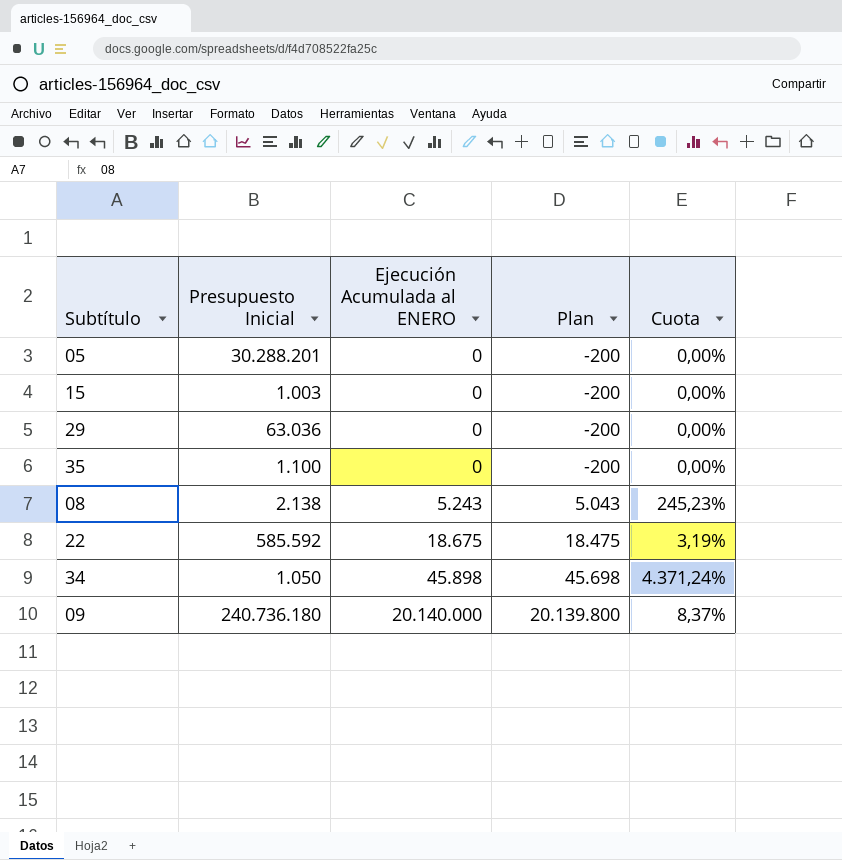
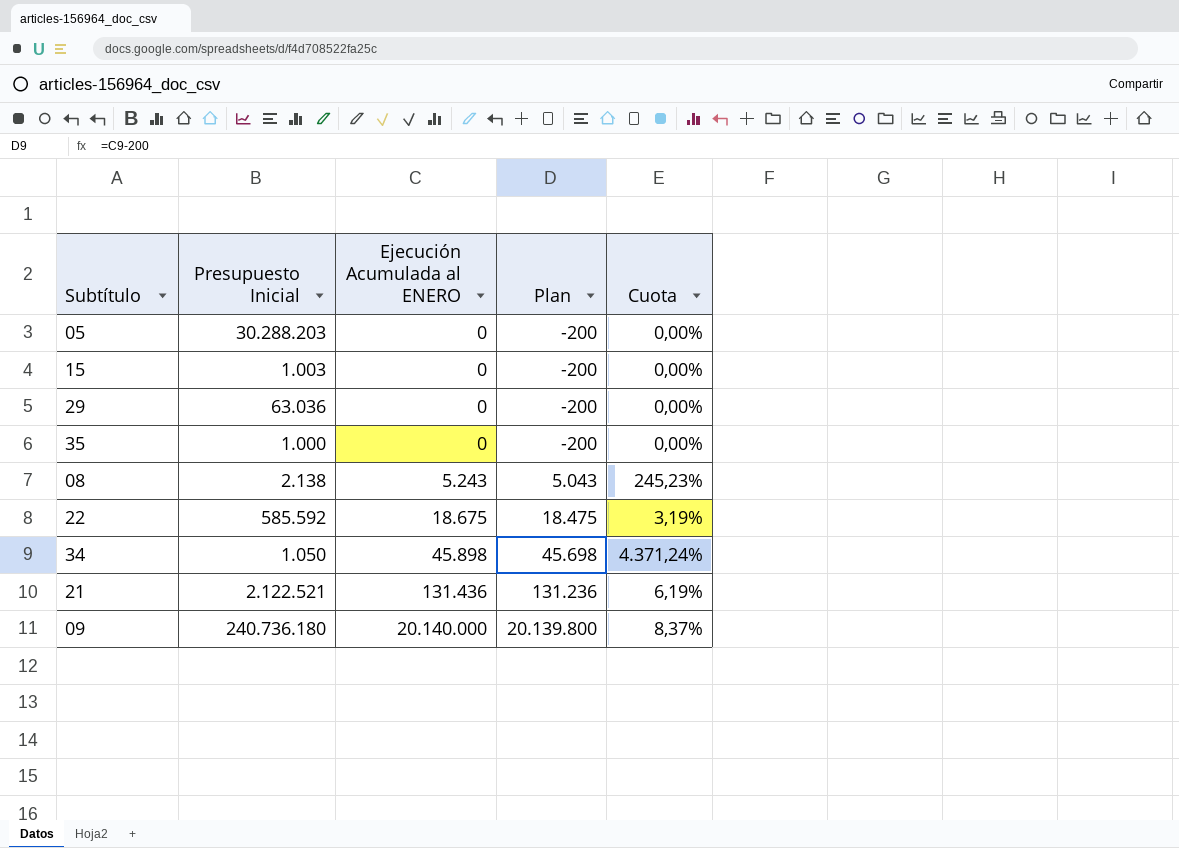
05 | Presupuesto Inicial: 30.288.201 -> 30.288.203
35 | Presupuesto Inicial: 1.100 -> 1.000
row 21: none -> 2.122.521 | 131.436 | 131.236 | 6,19%

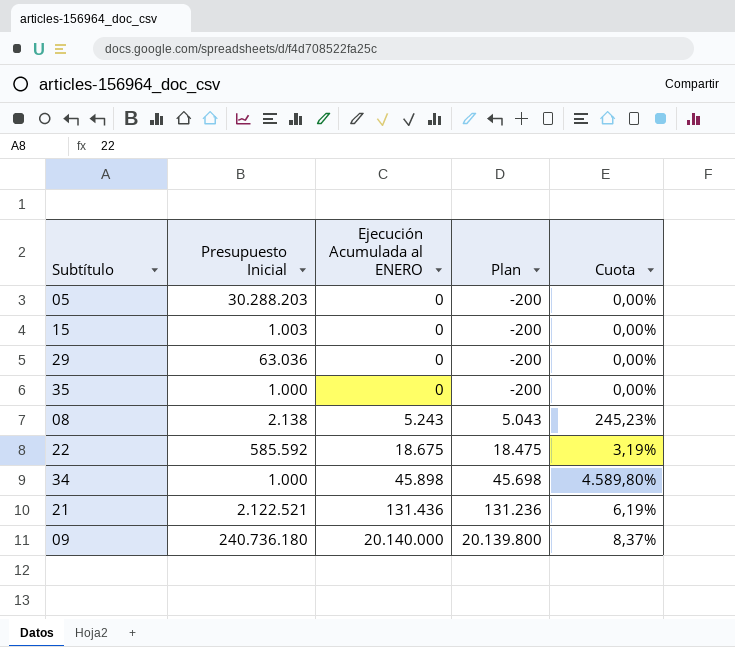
34 | Presupuesto Inicial: 1.050 -> 1.000
34 | Cuota: 4.371,24% -> 4.589,80%

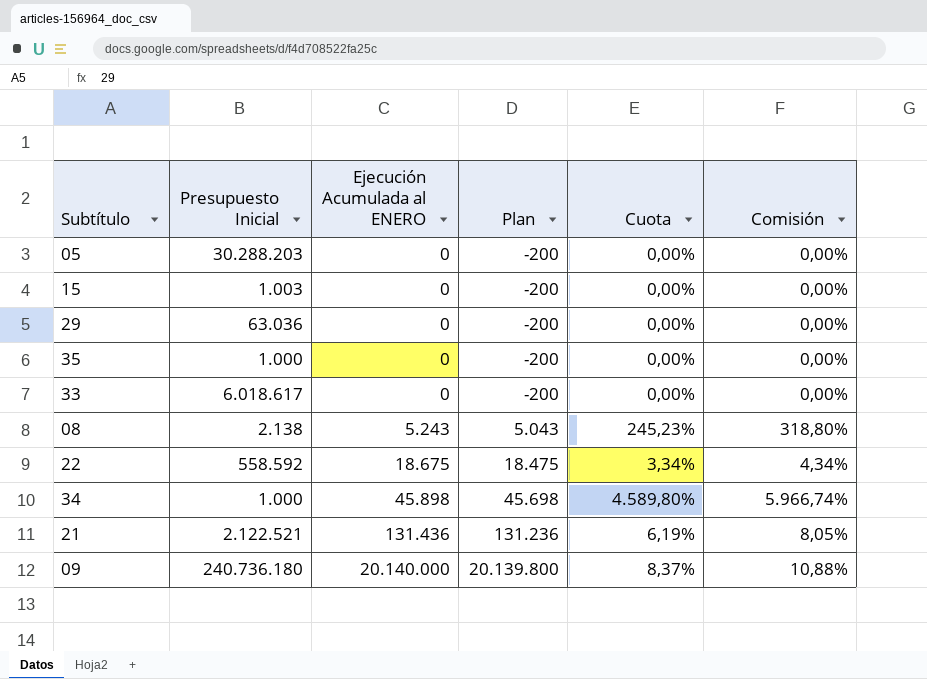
column Comisión | formula: none -> [Cuota] * 1,3
row 33: none -> 6.018.617 | 0 | -200 | 0,00% | 0,00%
22 | Presupuesto Inicial: 585.592 -> 558.592
22 | Cuota: 3,19% -> 3,34%

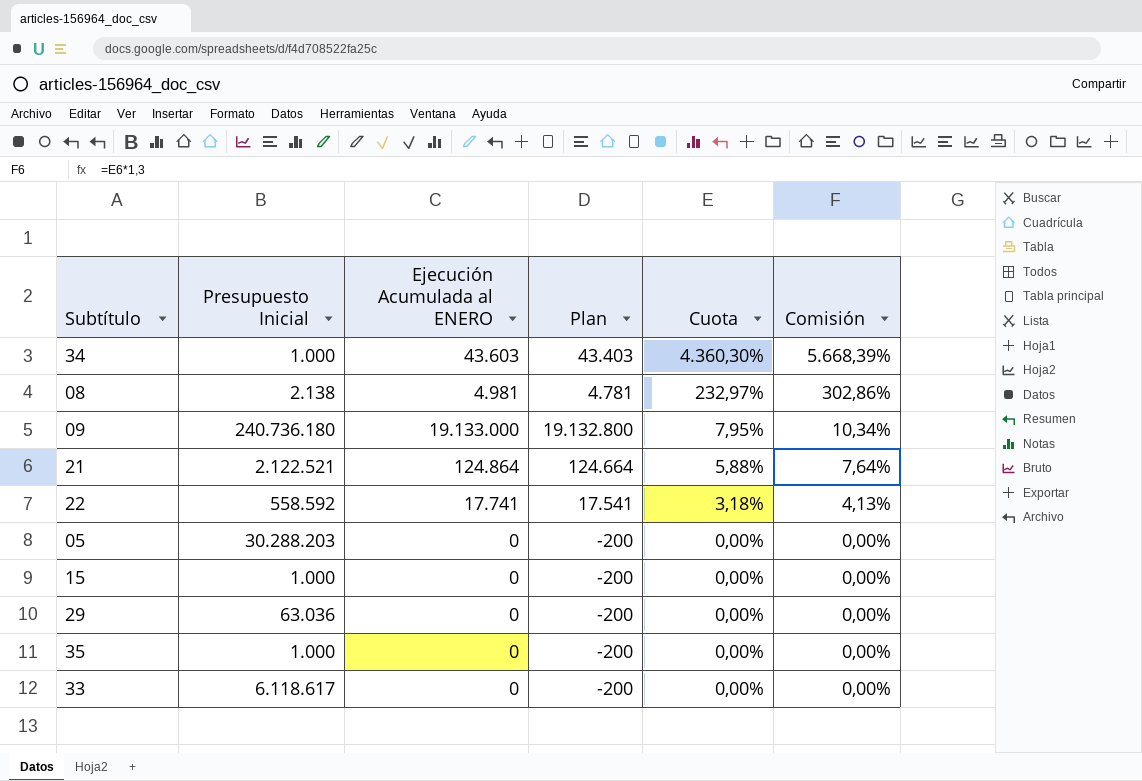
row order: Ejecución Acumulada al ENERO ascending -> Cuota descending
34 | Ejecución Acumulada al ENERO: 45.898 -> 43.603
34 | Plan: 45.698 -> 43.403
34 | Cuota: 4.589,80% -> 4.360,30%
34 | Comisión: 5.966,74% -> 5.668,39%
08 | Ejecución Acumulada al ENERO: 5.243 -> 4.981
08 | Plan: 5.043 -> 4.781
08 | Cuota: 245,23% -> 232,97%
08 | Comisión: 318,80% -> 302,86%
09 | Ejecución Acumulada al ENERO: 20.140.000 -> 19.133.000
09 | Plan: 20.139.800 -> 19.132.800
09 | Cuota: 8,37% -> 7,95%
09 | Comisión: 10,88% -> 10,34%
21 | Ejecución Acumulada al ENERO: 131.436 -> 124.864
21 | Plan: 131.236 -> 124.664
21 | Cuota: 6,19% -> 5,88%
21 | Comisión: 8,05% -> 7,64%
22 | Ejecución Acumulada al ENERO: 18.675 -> 17.741
22 | Plan: 18.475 -> 17.541
22 | Cuota: 3,34% -> 3,18%
22 | Comisión: 4,34% -> 4,13%
15 | Presupuesto Inicial: 1.003 -> 1.000
33 | Presupuesto Inicial: 6.018.617 -> 6.118.617

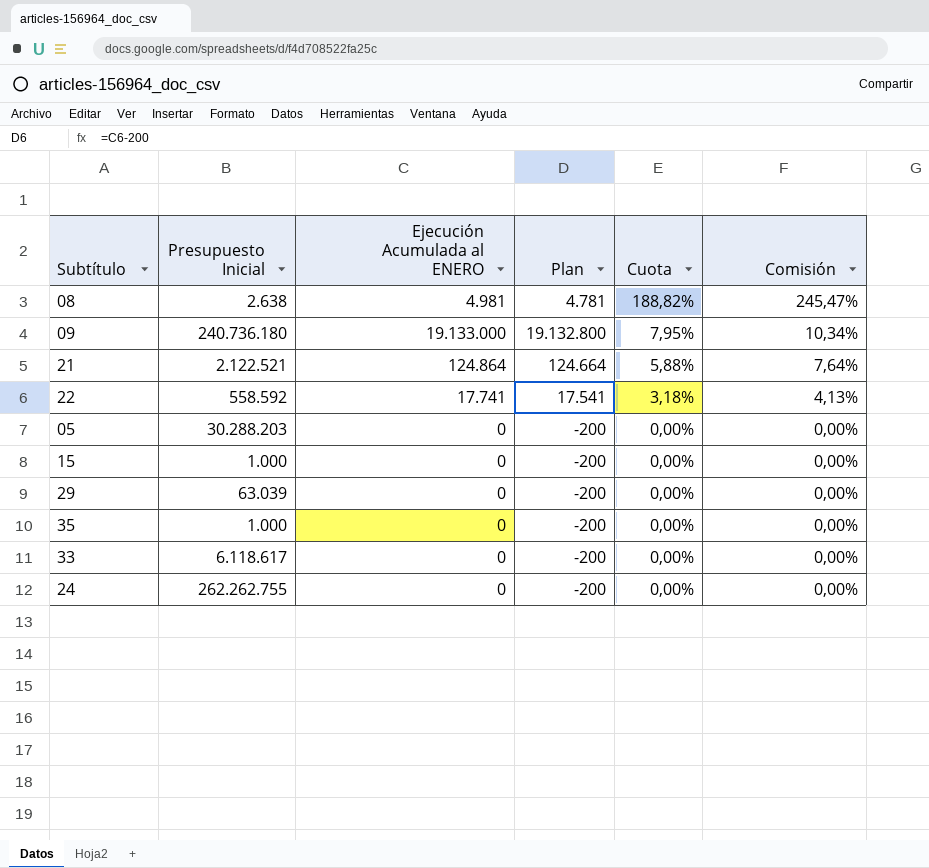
row 34: 1.000 | 43.603 | 43.403 | 4.360,30% | 5.668,39% -> none
08 | Presupuesto Inicial: 2.138 -> 2.638
08 | Cuota: 232,97% -> 188,82%
08 | Comisión: 302,86% -> 245,47%
29 | Presupuesto Inicial: 63.036 -> 63.039
row 24: none -> 262.262.755 | 0 | -200 | 0,00% | 0,00%

